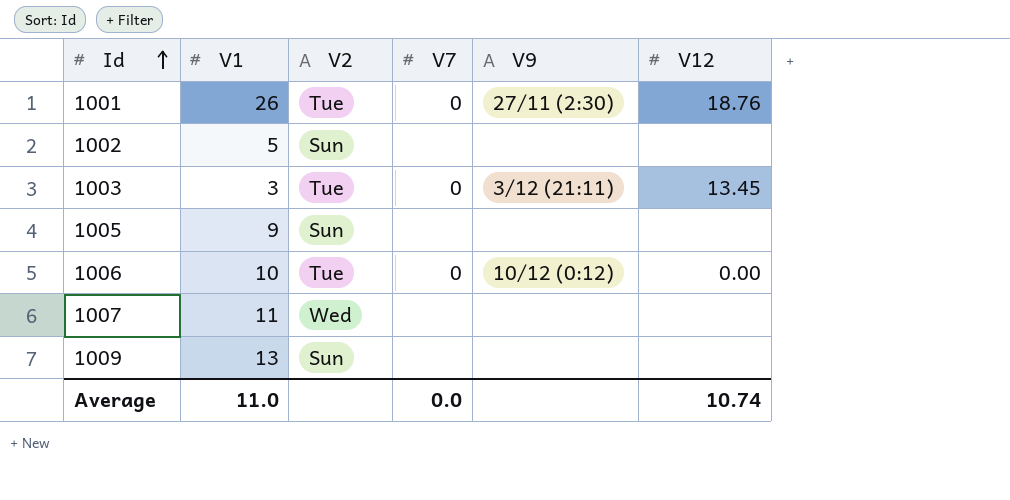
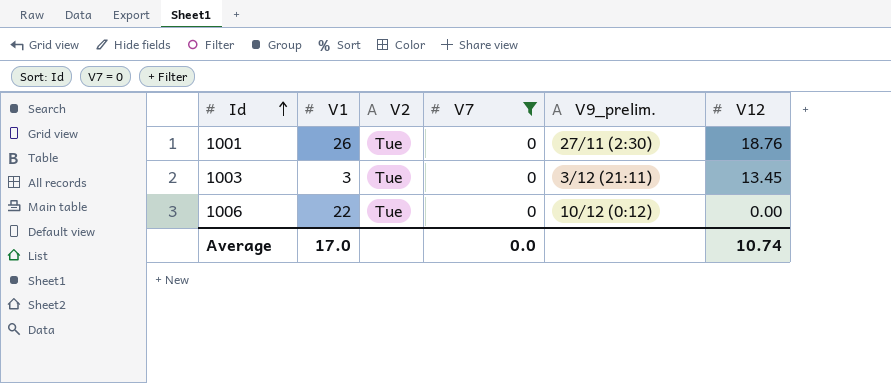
filter: none -> V7 = 0
column name: V9 -> V9_prelim.
1006 | V1: 10 -> 22
Average | V1: 11.0 -> 17.0

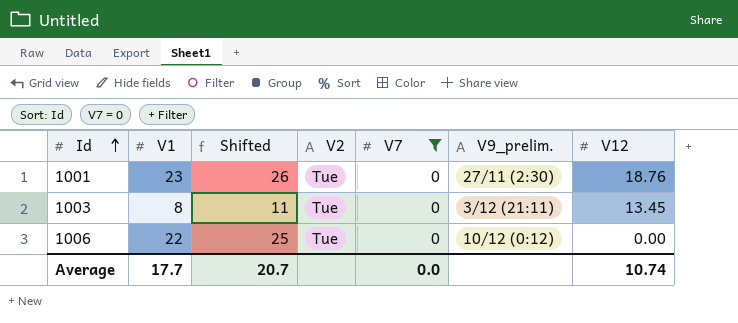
column Shifted | formula: none -> [V1] + 3
1001 | V1: 26 -> 23
1003 | V1: 3 -> 8
Average | V1: 17.0 -> 17.7

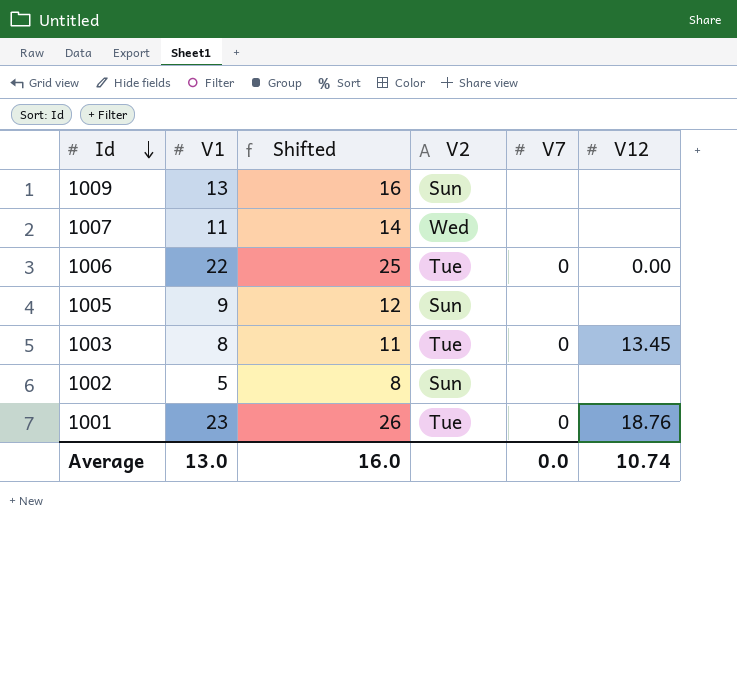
filter: V7 = 0 -> none
row order: Id ascending -> Id descending
column V9_prelim. | position: 6 -> none
Average | V1: 17.7 -> 13.0
Average | Shifted: 20.7 -> 16.0

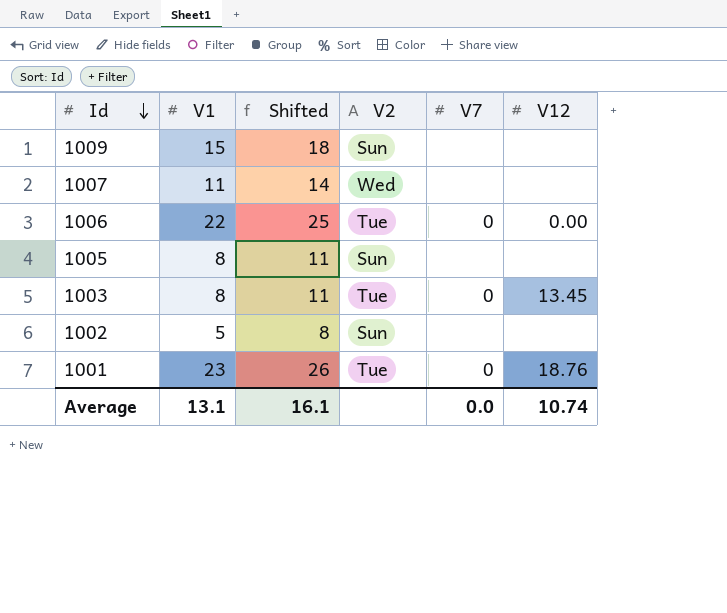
1009 | V1: 13 -> 15
1009 | Shifted: 16 -> 18
1005 | V1: 9 -> 8
1005 | Shifted: 12 -> 11
Average | V1: 13.0 -> 13.1
Average | Shifted: 16.0 -> 16.1

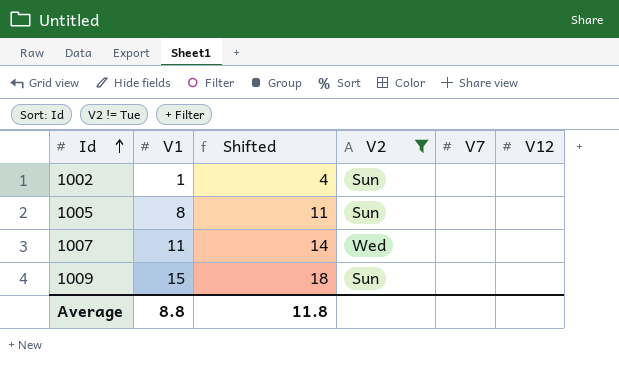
filter: none -> V2 != Tue
row order: Id descending -> Id ascending
1002 | V1: 5 -> 1
1002 | Shifted: 8 -> 4
Average | V1: 13.1 -> 8.8
Average | Shifted: 16.1 -> 11.8
Average | V7: 0.0 -> none
Average | V12: 10.74 -> none

